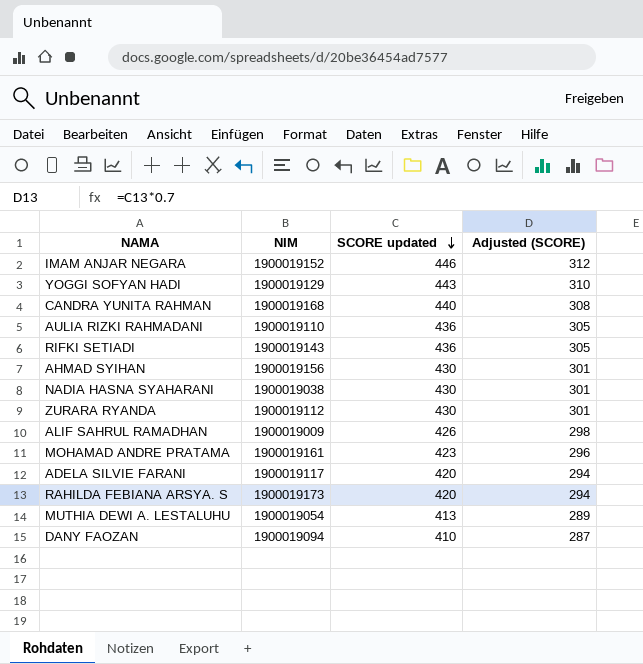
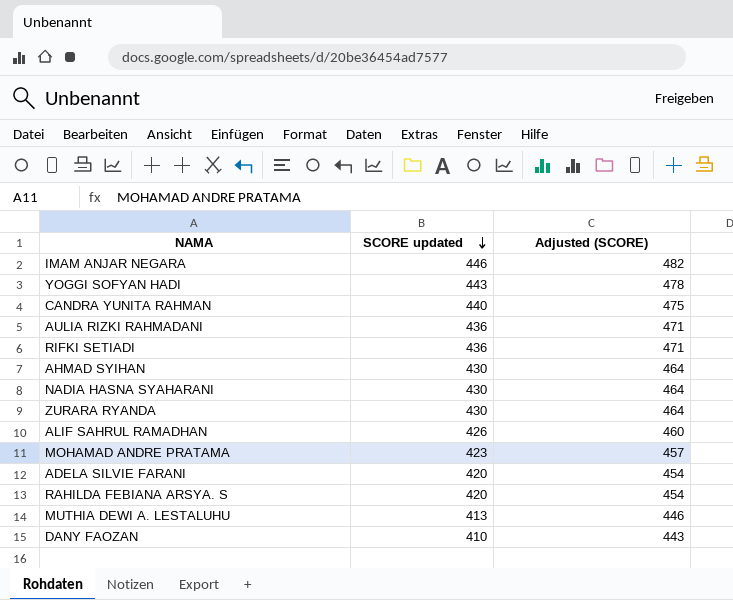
column NIM | position: 2 -> none
column Adjusted (SCORE) | formula: [SCORE updated] * 0.7 -> [SCORE updated] * 1.08

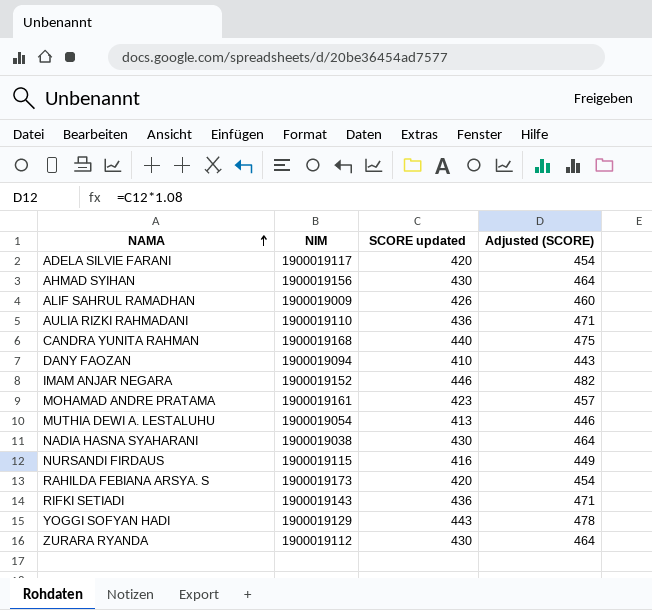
row order: SCORE updated descending -> NAMA ascending
column NIM | position: none -> 2
row NURSANDI FIRDAUS: none -> 1900019115 | 416 | 449

